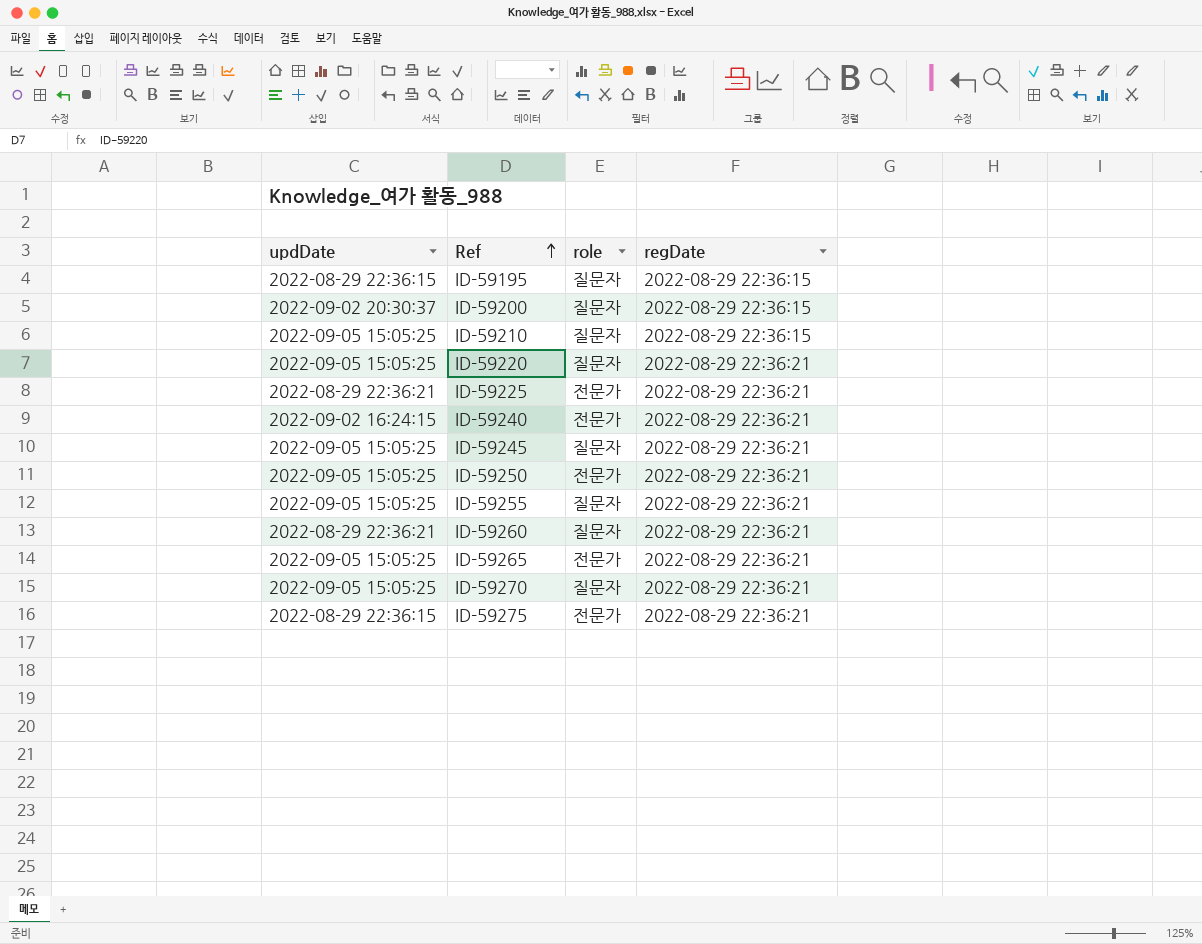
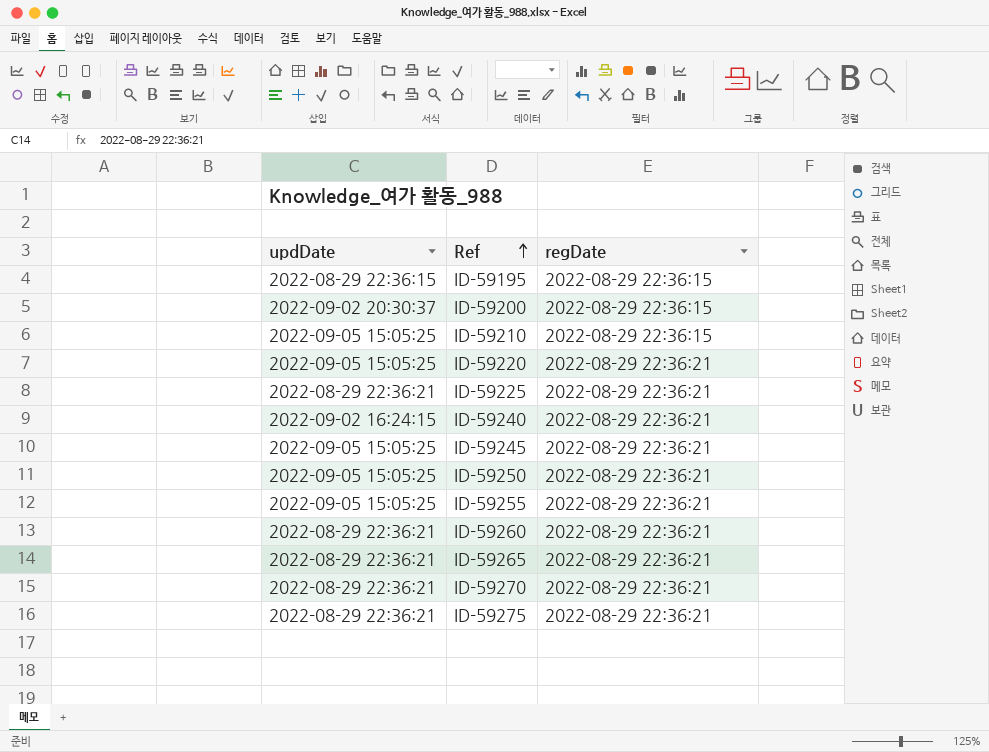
column role | position: 3 -> none
ID-59265 | updDate: 2022-09-05 15:05:25 -> 2022-08-29 22:36:21
ID-59270 | updDate: 2022-09-05 15:05:25 -> 2022-08-29 22:36:21
ID-59275 | updDate: 2022-08-29 22:36:15 -> 2022-08-29 22:36:21

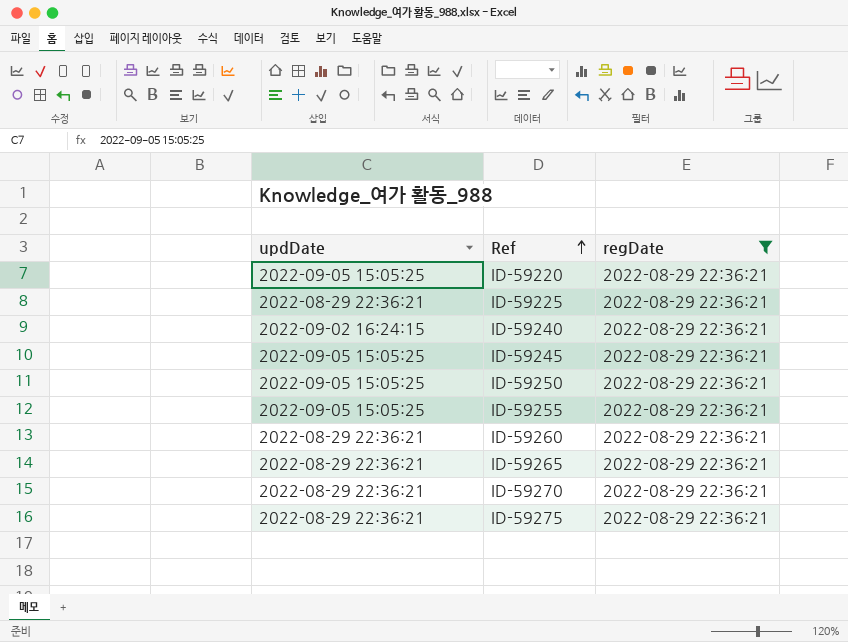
filter: none -> regDate = 2022-08-29 22:36:21

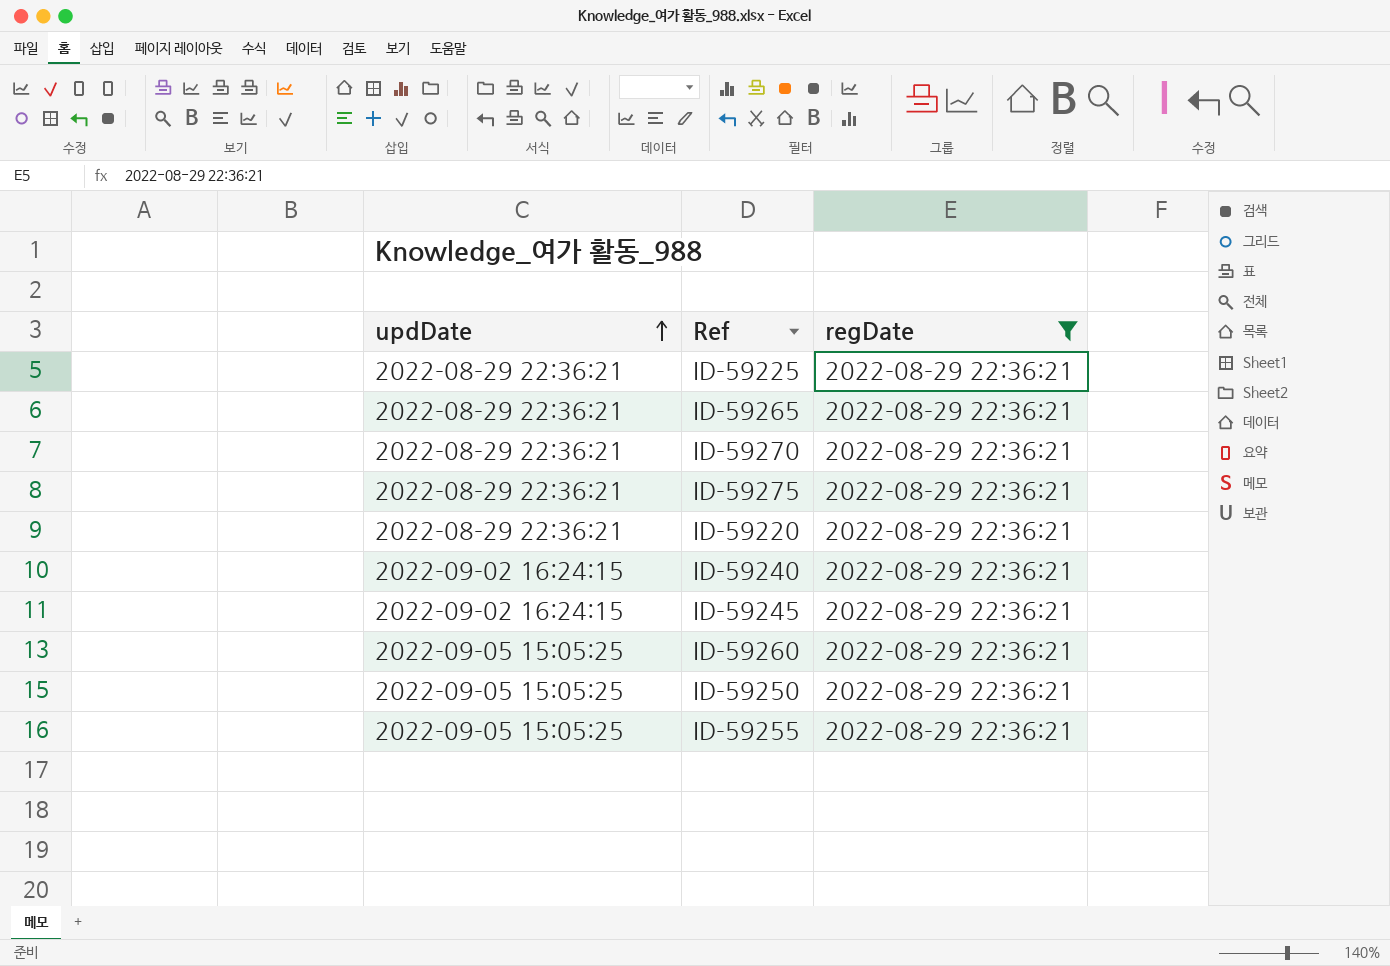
row order: Ref ascending -> updDate ascending
ID-59220 | updDate: 2022-09-05 15:05:25 -> 2022-08-29 22:36:21
ID-59245 | updDate: 2022-09-05 15:05:25 -> 2022-09-02 16:24:15
ID-59260 | updDate: 2022-08-29 22:36:21 -> 2022-09-05 15:05:25

